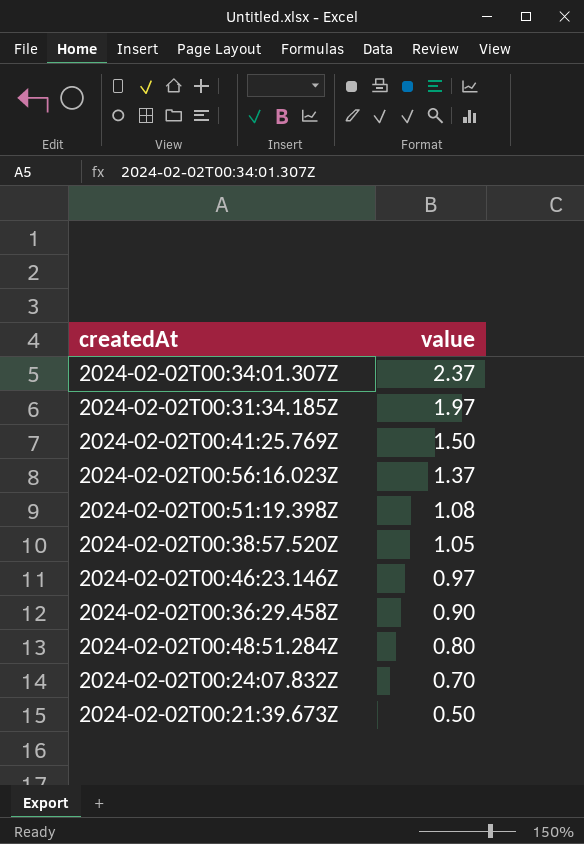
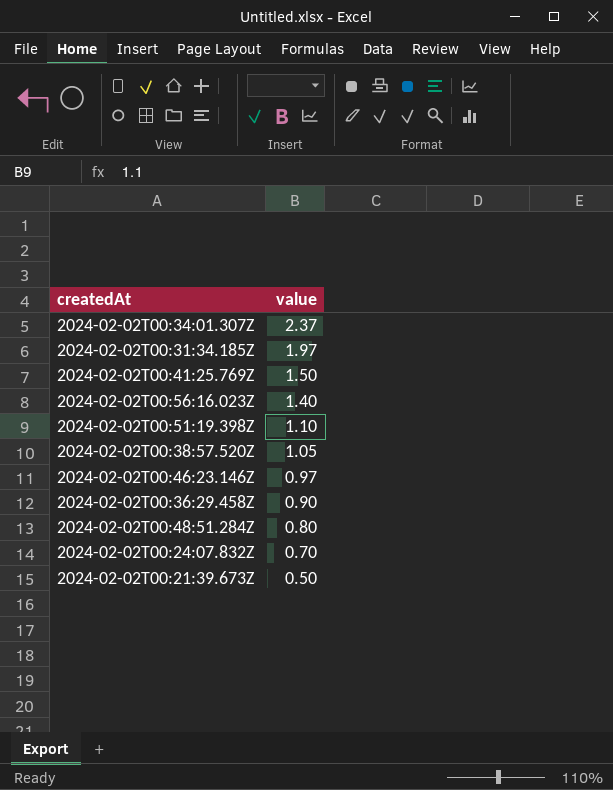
2024-02-02T00:56:16.023Z | value: 1.37 -> 1.40
2024-02-02T00:51:19.398Z | value: 1.08 -> 1.10

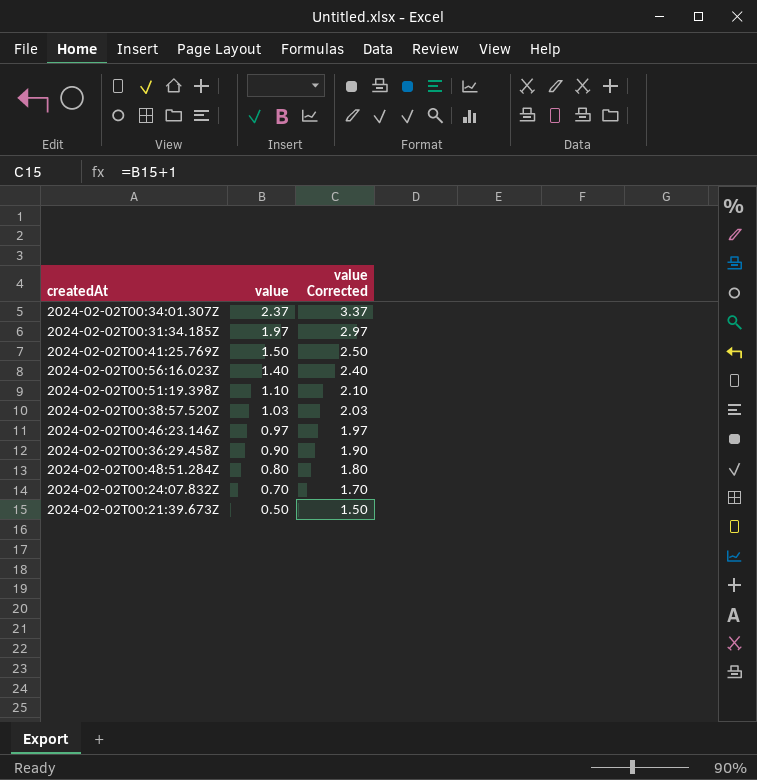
column value Corrected | formula: none -> [value] + 1
2024-02-02T00:38:57.520Z | value: 1.05 -> 1.03

